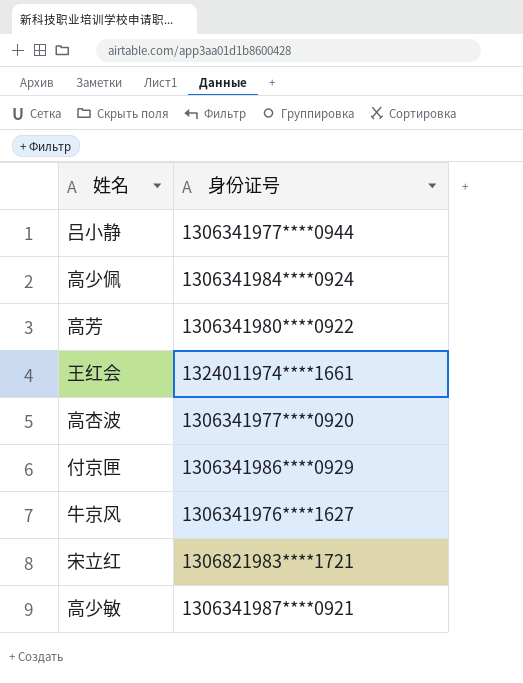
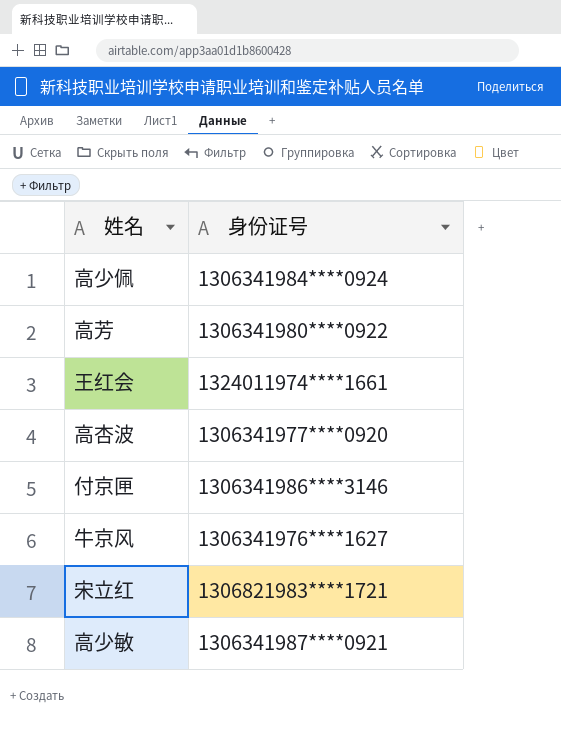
row 吕小静: 1306341977****0944 -> none
付京匣 | 身份证号: 1306341986****0929 -> 1306341986****3146

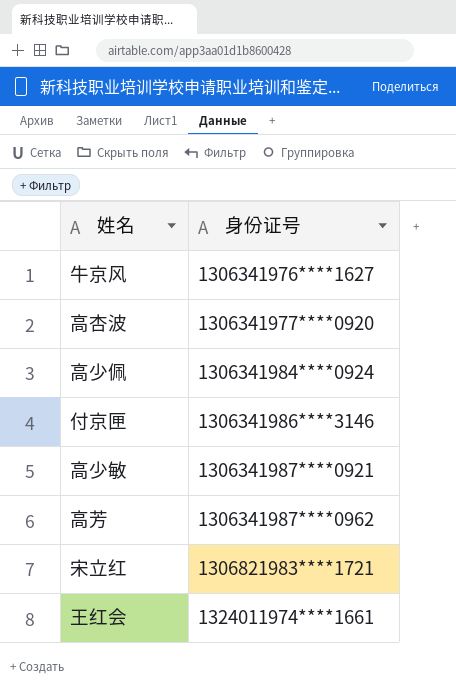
row order: none -> 身份证号 ascending
高芳 | 身份证号: 1306341980****0922 -> 1306341987****0962

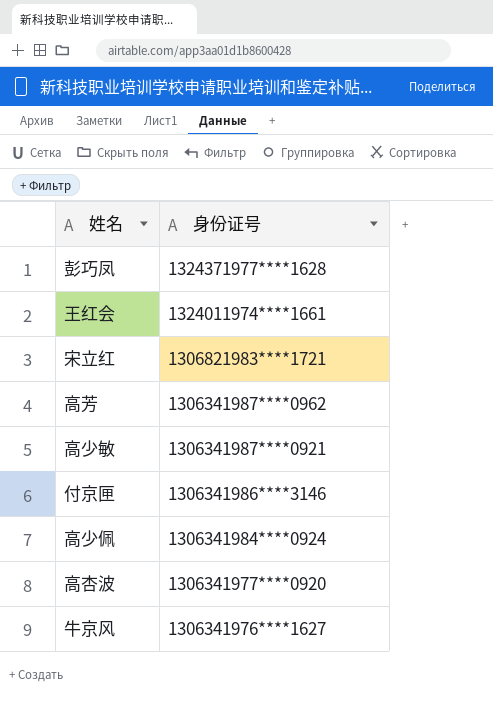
row order: 身份证号 ascending -> 身份证号 descending
row 彭巧凤: none -> 1324371977****1628

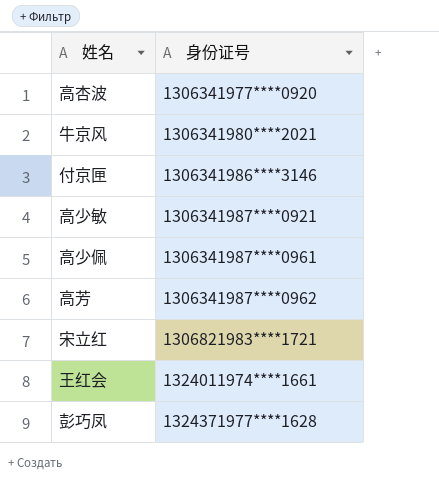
row order: 身份证号 descending -> 身份证号 ascending
牛京风 | 身份证号: 1306341976****1627 -> 1306341980****2021
高少佩 | 身份证号: 1306341984****0924 -> 1306341987****0961

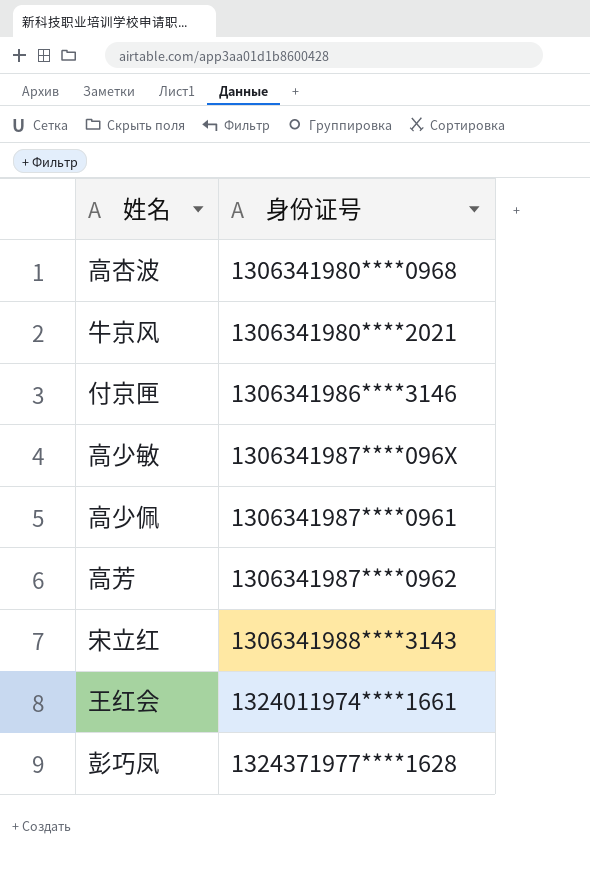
高杏波 | 身份证号: 1306341977****0920 -> 1306341980****0968
高少敏 | 身份证号: 1306341987****0921 -> 1306341987****096X
宋立红 | 身份证号: 1306821983****1721 -> 1306341988****3143

